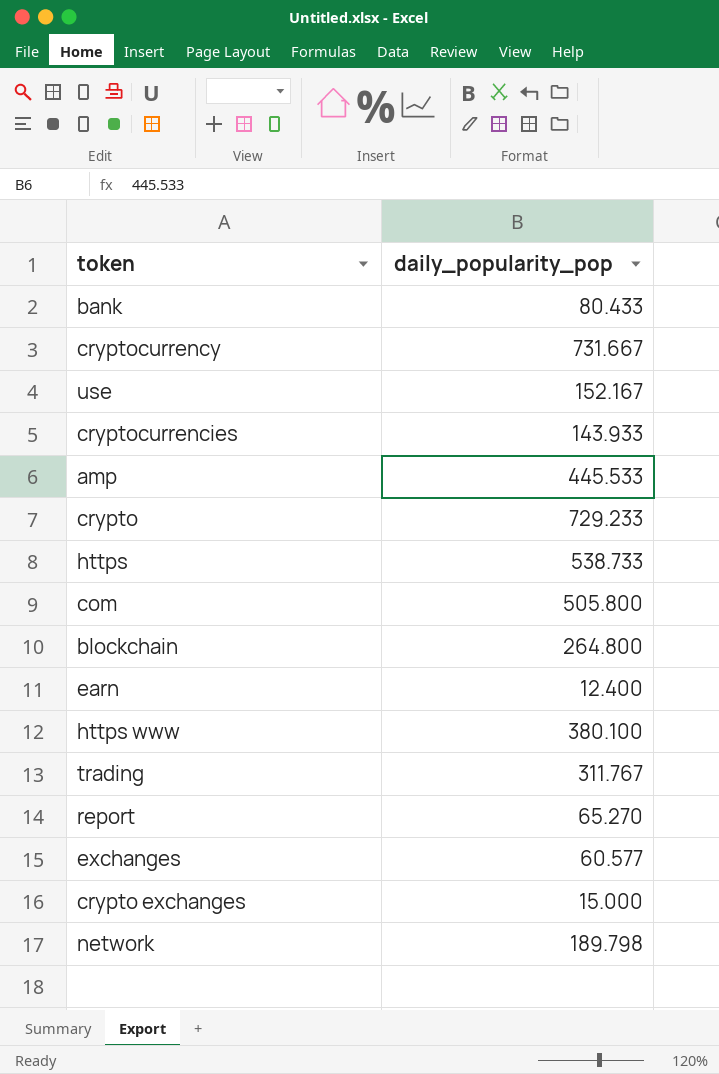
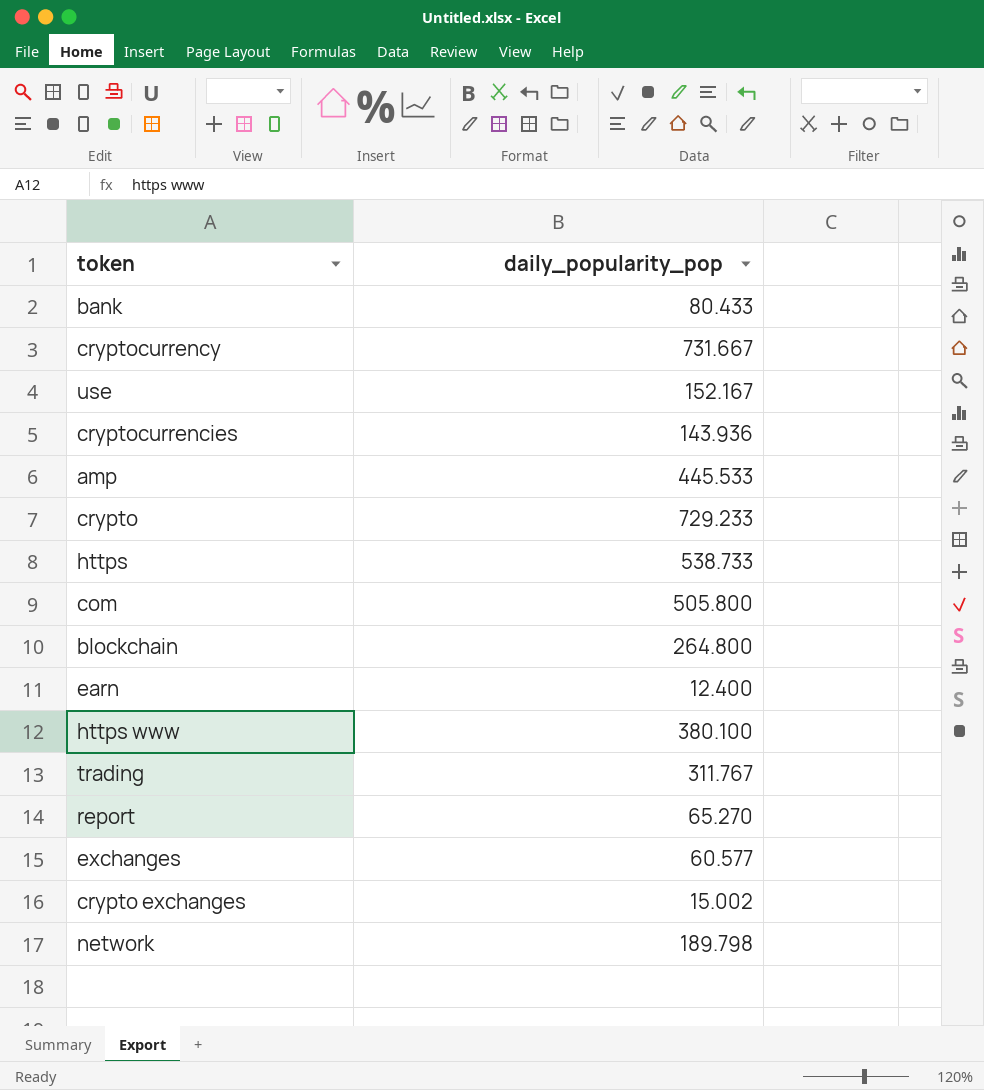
cryptocurrencies | daily_popularity_pop: 143.933 -> 143.936
crypto exchanges | daily_popularity_pop: 15.000 -> 15.002

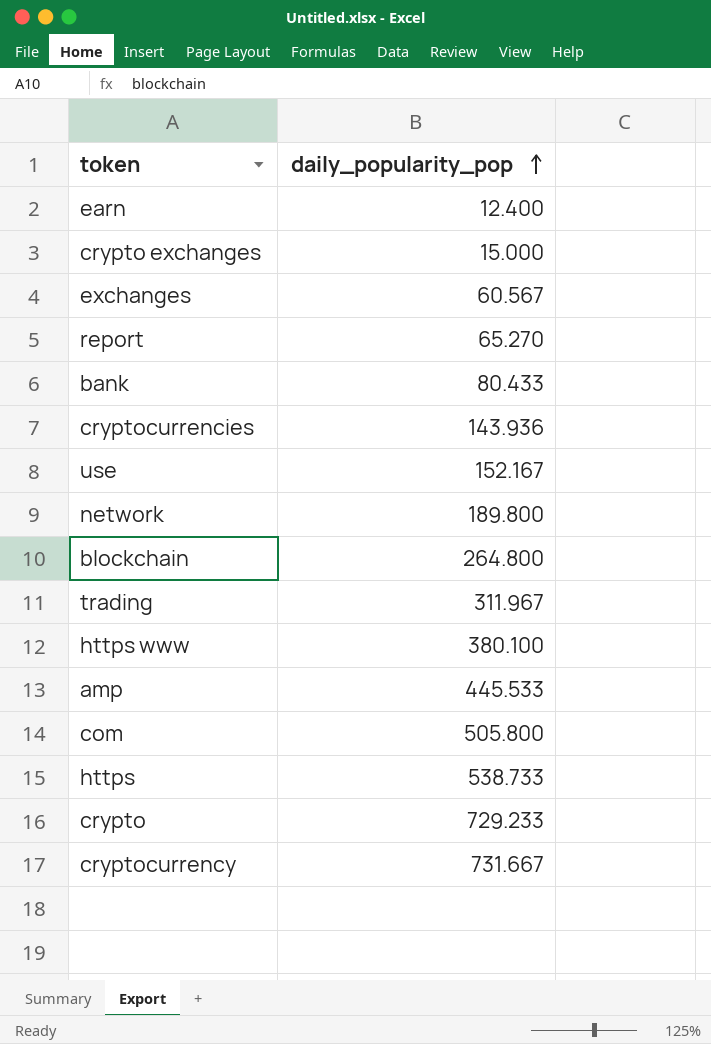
row order: none -> daily_popularity_pop ascending
crypto exchanges | daily_popularity_pop: 15.002 -> 15.000
exchanges | daily_popularity_pop: 60.577 -> 60.567
network | daily_popularity_pop: 189.798 -> 189.800
trading | daily_popularity_pop: 311.767 -> 311.967

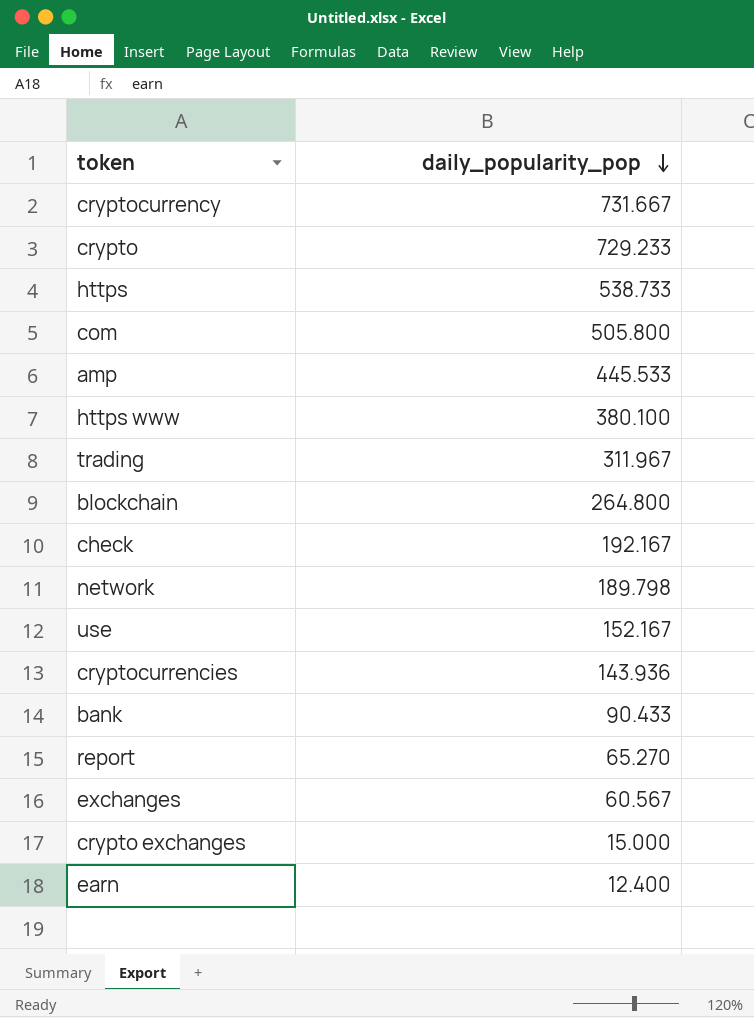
row order: daily_popularity_pop ascending -> daily_popularity_pop descending
row check: none -> 192.167
network | daily_popularity_pop: 189.800 -> 189.798
bank | daily_popularity_pop: 80.433 -> 90.433

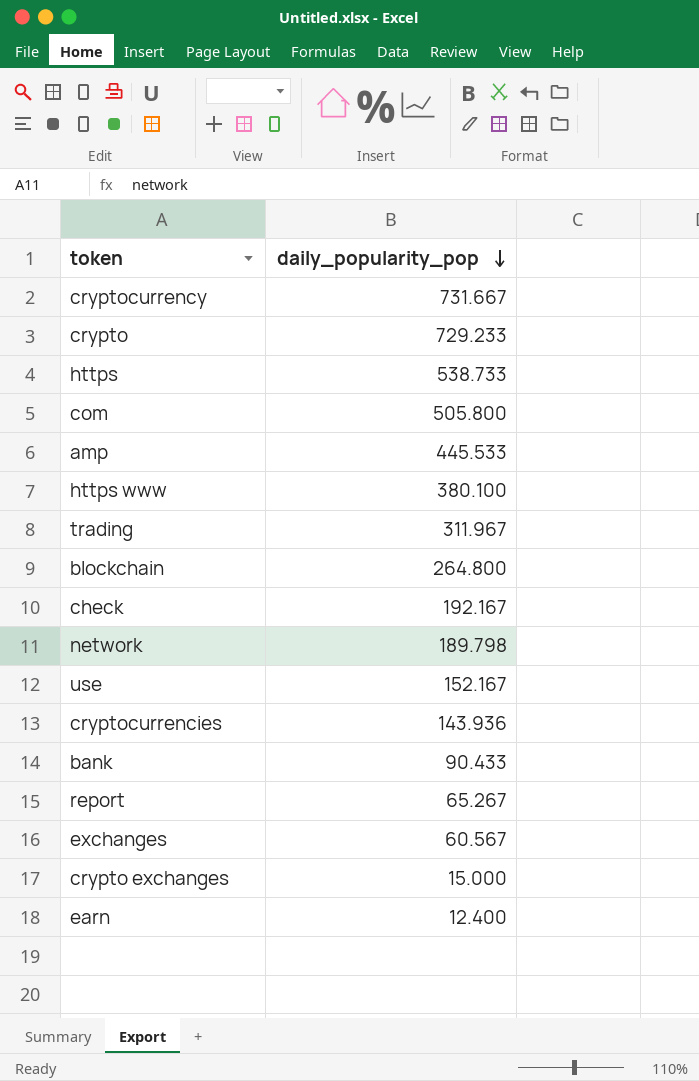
report | daily_popularity_pop: 65.270 -> 65.267

